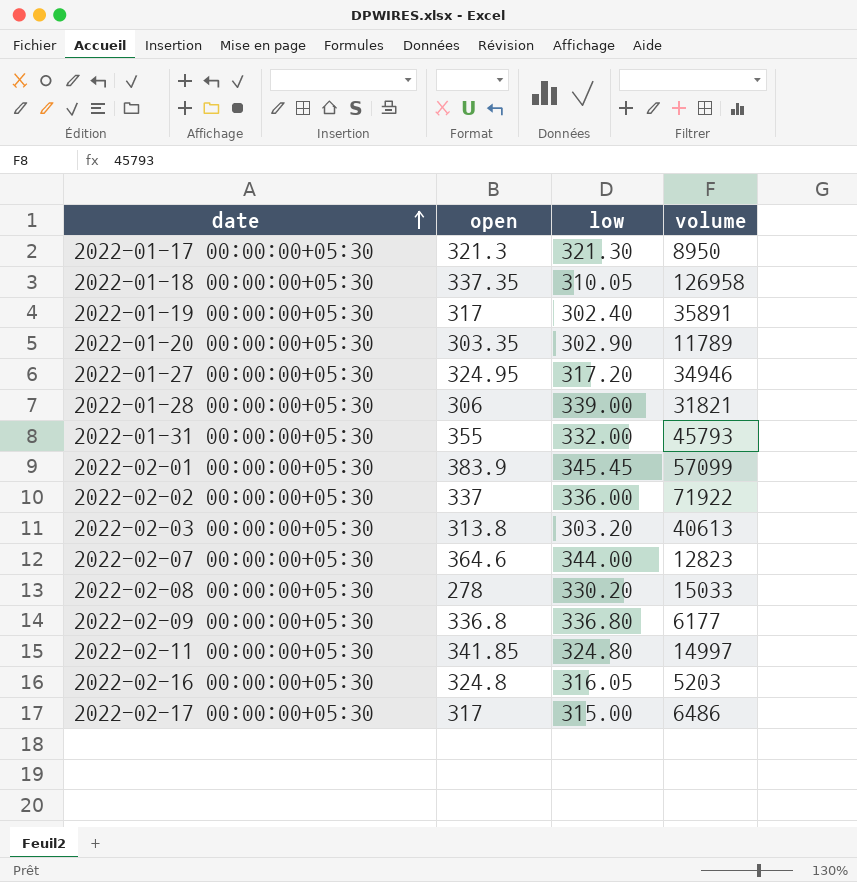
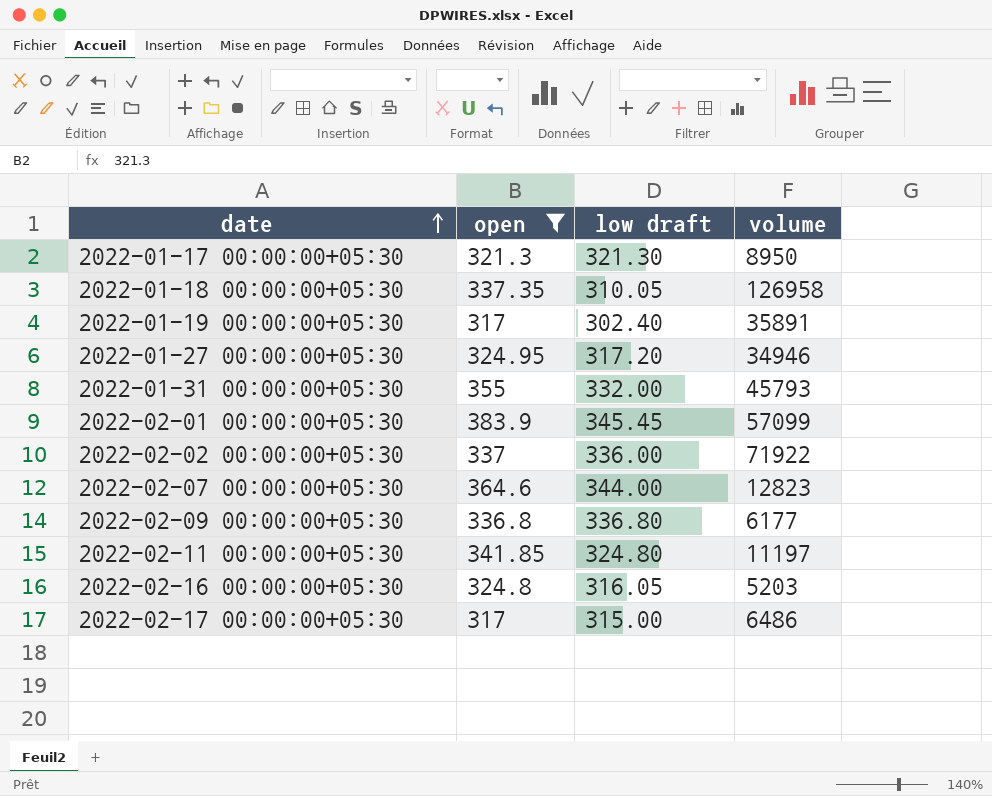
filter: none -> open >= 317
column name: low -> low draft
2022-02-11 00:00:00+05:30 | volume: 14997 -> 11197

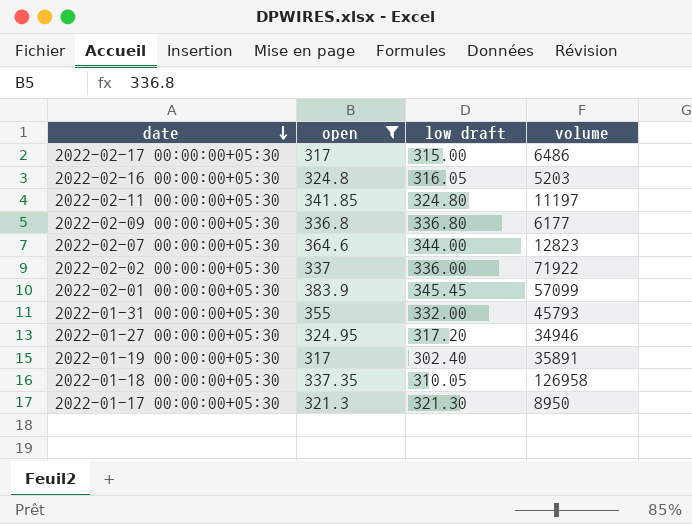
row order: date ascending -> date descending

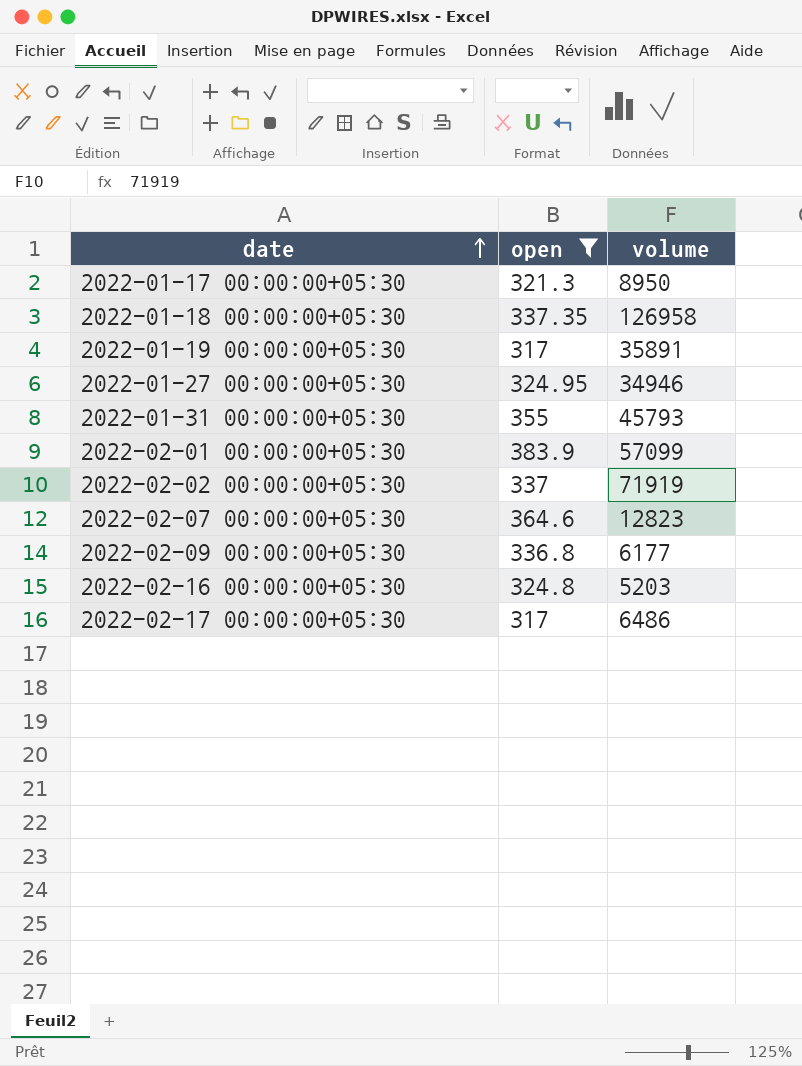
row order: date descending -> date ascending
column low draft | position: 3 -> none
row 2022-02-11 00:00:00+05:30: 341.85 | 324.80 | 11197 -> none
2022-02-02 00:00:00+05:30 | volume: 71922 -> 71919

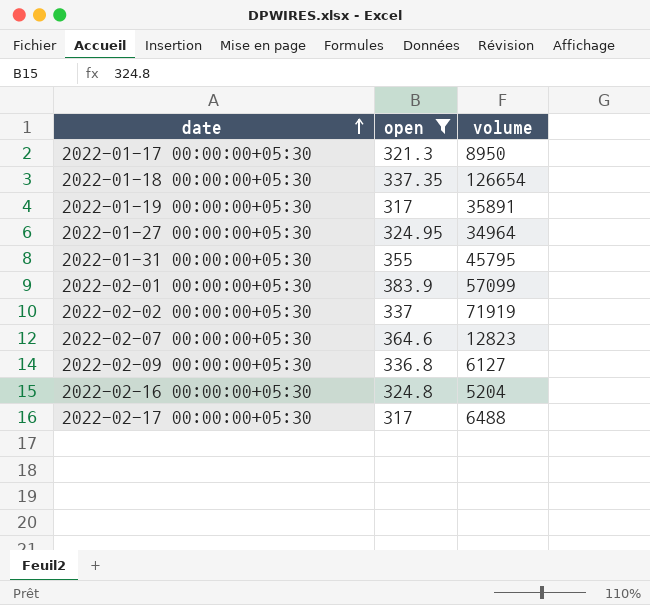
2022-01-18 00:00:00+05:30 | volume: 126958 -> 126654
2022-01-27 00:00:00+05:30 | volume: 34946 -> 34964
2022-01-31 00:00:00+05:30 | volume: 45793 -> 45795
2022-02-09 00:00:00+05:30 | volume: 6177 -> 6127
2022-02-16 00:00:00+05:30 | volume: 5203 -> 5204
2022-02-17 00:00:00+05:30 | volume: 6486 -> 6488

